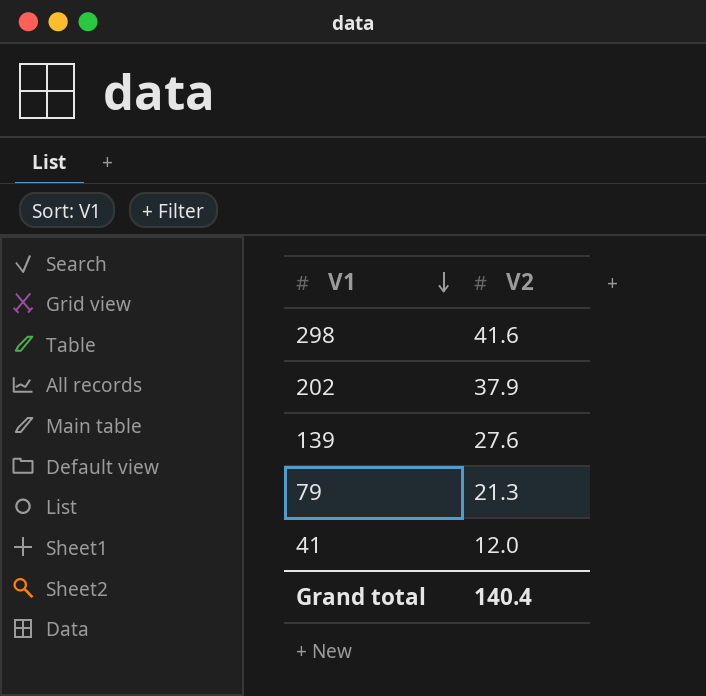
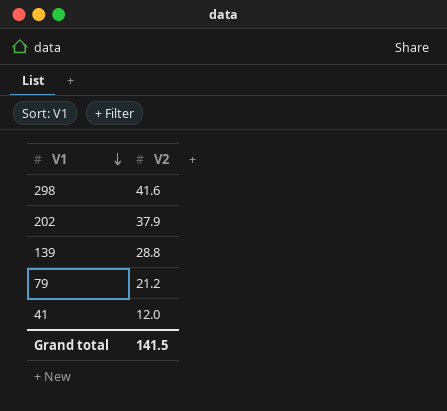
139 | V2: 27.6 -> 28.8
79 | V2: 21.3 -> 21.2
Grand total | V2: 140.4 -> 141.5

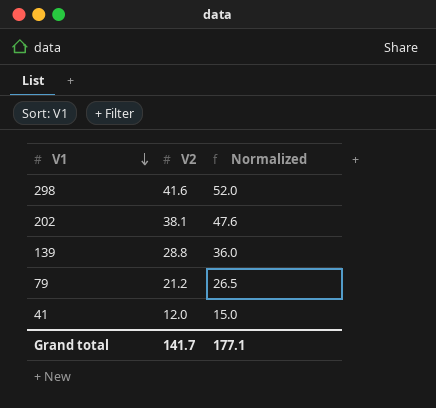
column Normalized | formula: none -> [V2] * 1.25
202 | V2: 37.9 -> 38.1
Grand total | V2: 141.5 -> 141.7

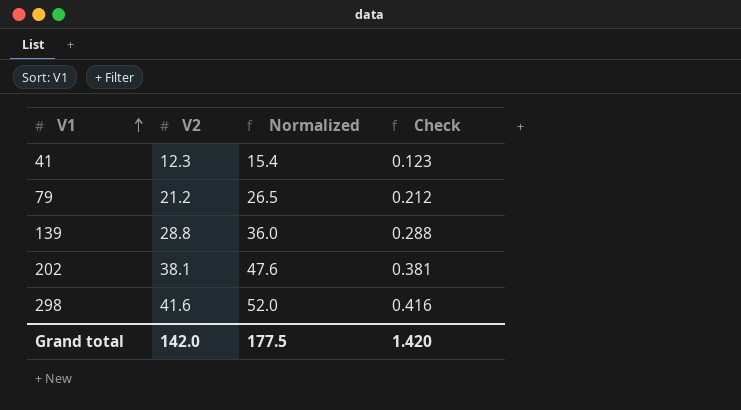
row order: V1 descending -> V1 ascending
column Check | formula: none -> [V2] * 0.01
41 | V2: 12.0 -> 12.3
41 | Normalized: 15.0 -> 15.4
Grand total | V2: 141.7 -> 142.0
Grand total | Normalized: 177.1 -> 177.5

